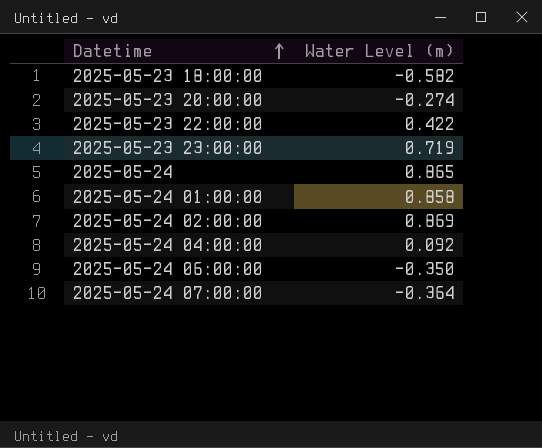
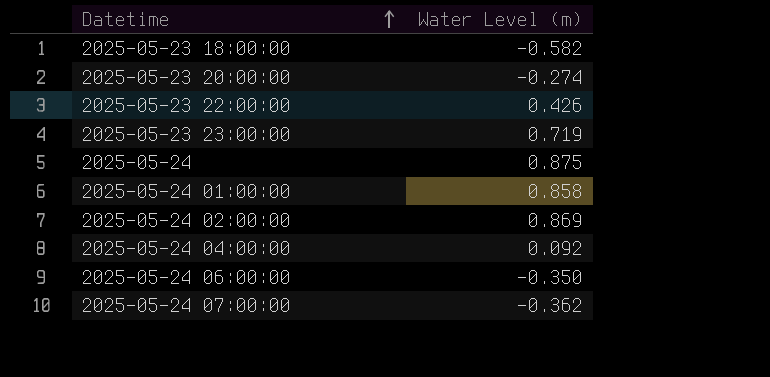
2025-05-23 22:00:00 | Water Level (m): 0.422 -> 0.426
2025-05-24 | Water Level (m): 0.865 -> 0.875
2025-05-24 07:00:00 | Water Level (m): -0.364 -> -0.362

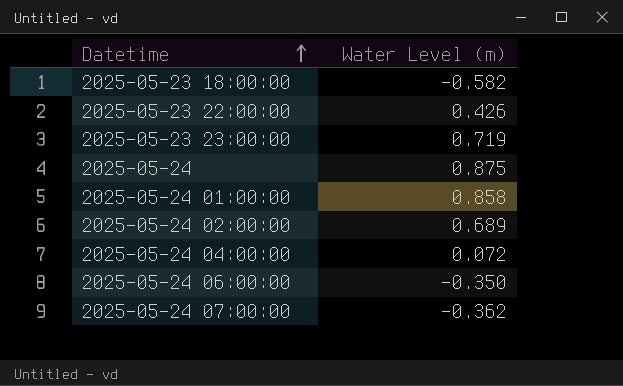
row 2025-05-23 20:00:00: -0.274 -> none
2025-05-24 02:00:00 | Water Level (m): 0.869 -> 0.689
2025-05-24 04:00:00 | Water Level (m): 0.092 -> 0.072

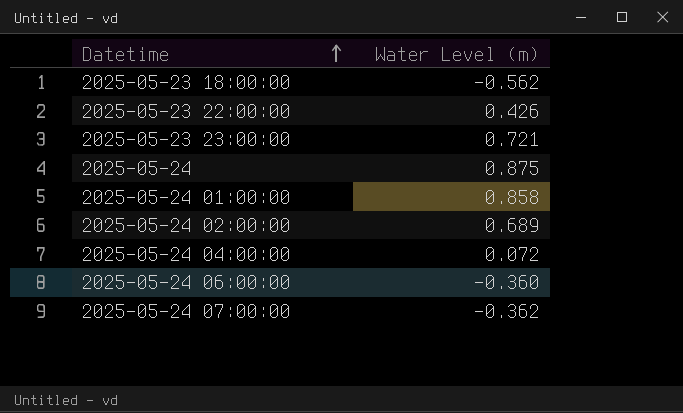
2025-05-23 18:00:00 | Water Level (m): -0.582 -> -0.562
2025-05-23 23:00:00 | Water Level (m): 0.719 -> 0.721
2025-05-24 06:00:00 | Water Level (m): -0.350 -> -0.360

